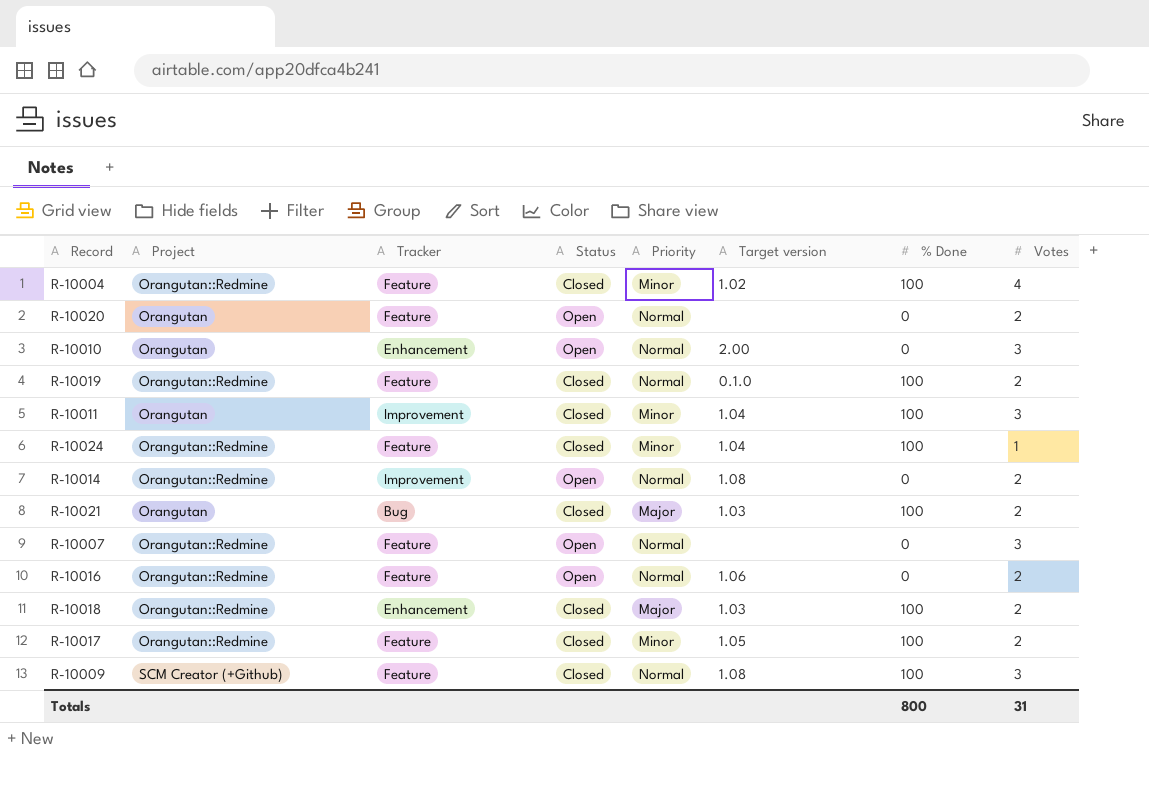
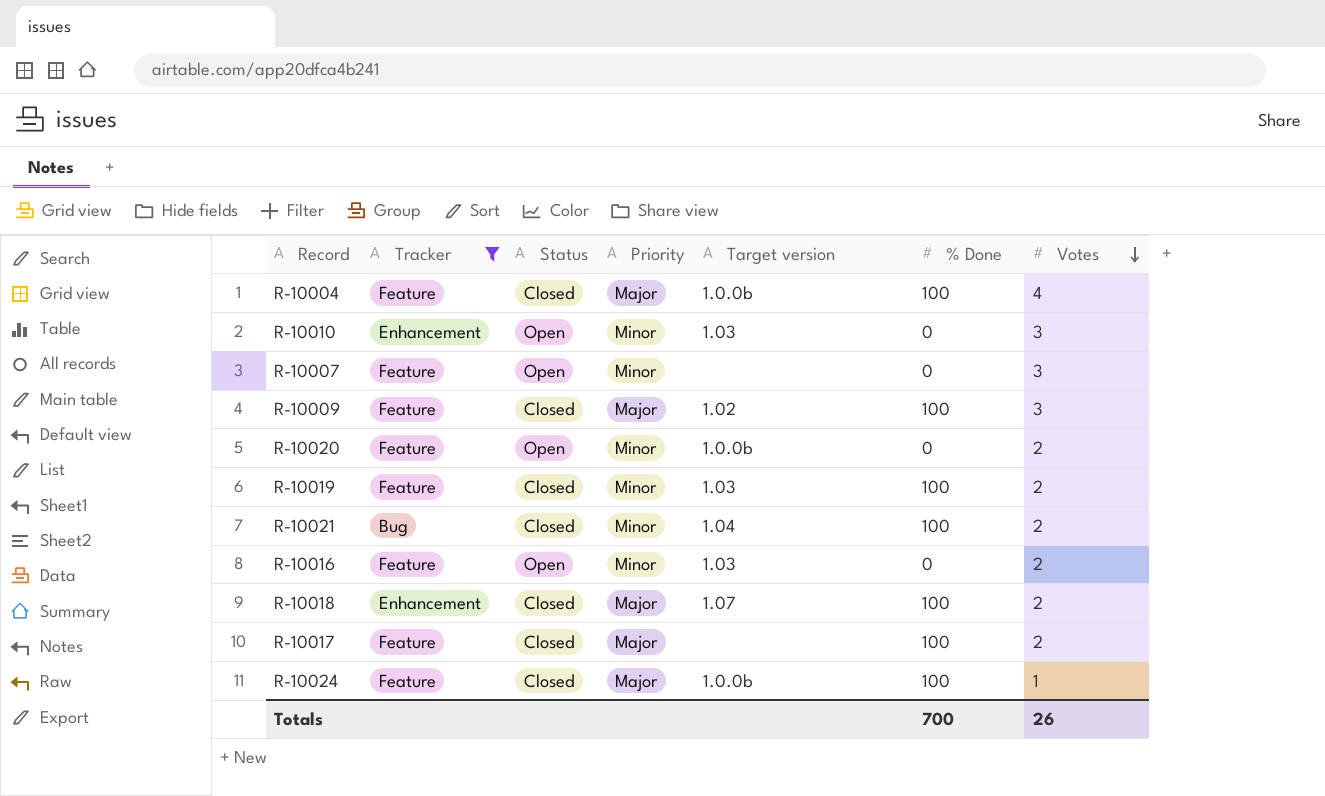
filter: none -> Tracker != Improvement
row order: none -> Votes descending
column Project | position: 2 -> none
R-10004 | Priority: Minor -> Major
R-10004 | Target version: 1.02 -> 1.0.0b
R-10010 | Priority: Normal -> Minor
R-10010 | Target version: 2.00 -> 1.03
R-10007 | Priority: Normal -> Minor
R-10009 | Priority: Normal -> Major
R-10009 | Target version: 1.08 -> 1.02
R-10020 | Priority: Normal -> Minor
R-10020 | Target version: none -> 1.0.0b
R-10019 | Priority: Normal -> Minor
R-10019 | Target version: 0.1.0 -> 1.03
R-10021 | Priority: Major -> Minor
R-10021 | Target version: 1.03 -> 1.04
R-10016 | Priority: Normal -> Minor
R-10016 | Target version: 1.06 -> 1.03
R-10018 | Target version: 1.03 -> 1.07
R-10017 | Priority: Minor -> Major
R-10017 | Target version: 1.05 -> none
R-10024 | Priority: Minor -> Major
R-10024 | Target version: 1.04 -> 1.0.0b
Totals | % Done: 800 -> 700
Totals | Votes: 31 -> 26

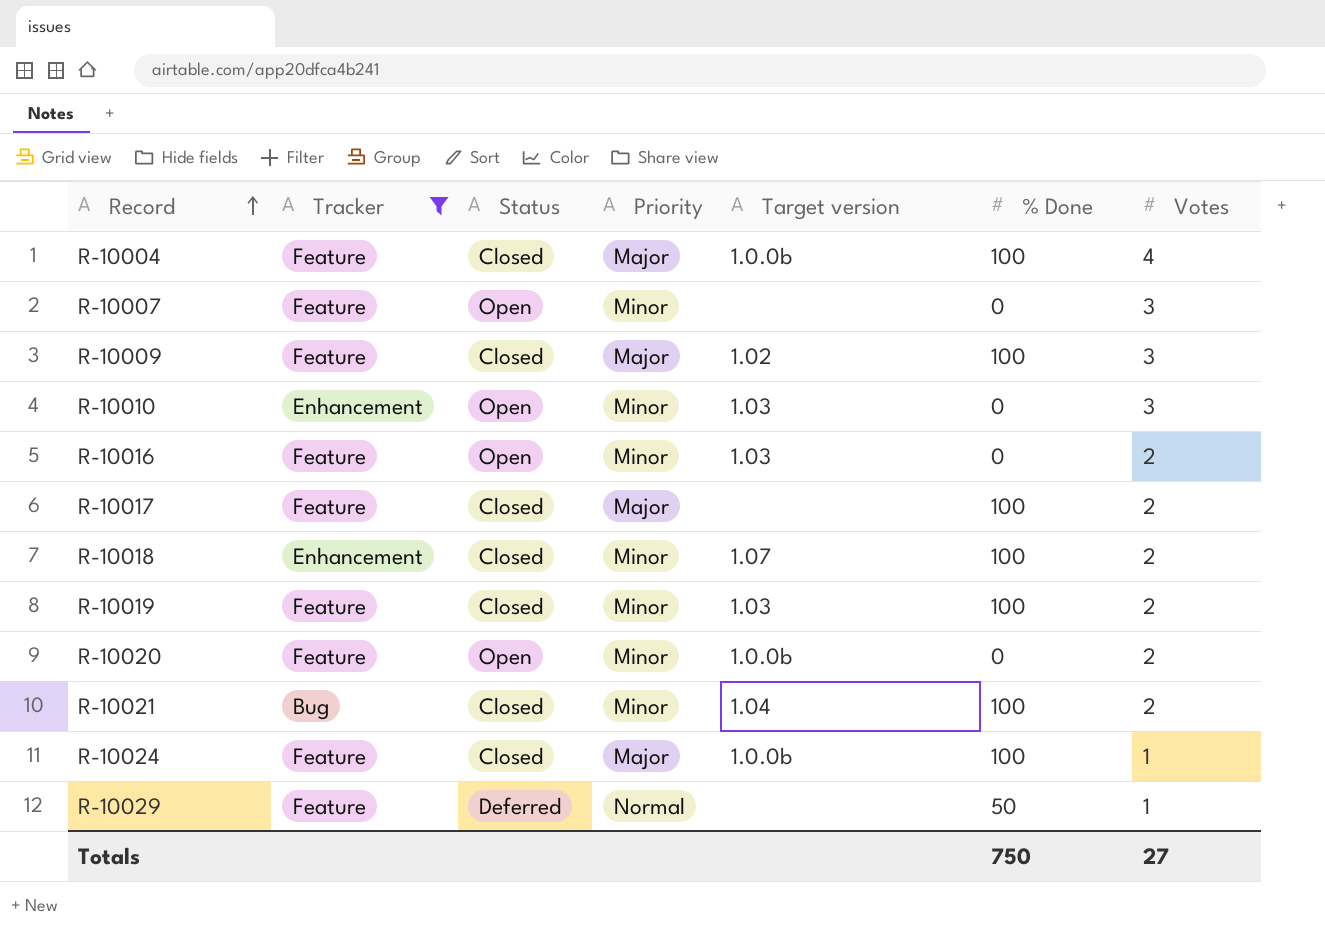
row order: Votes descending -> Record ascending
R-10018 | Priority: Major -> Minor
row R-10029: none -> Feature | Deferred | Normal | none | 50 | 1
Totals | % Done: 700 -> 750
Totals | Votes: 26 -> 27

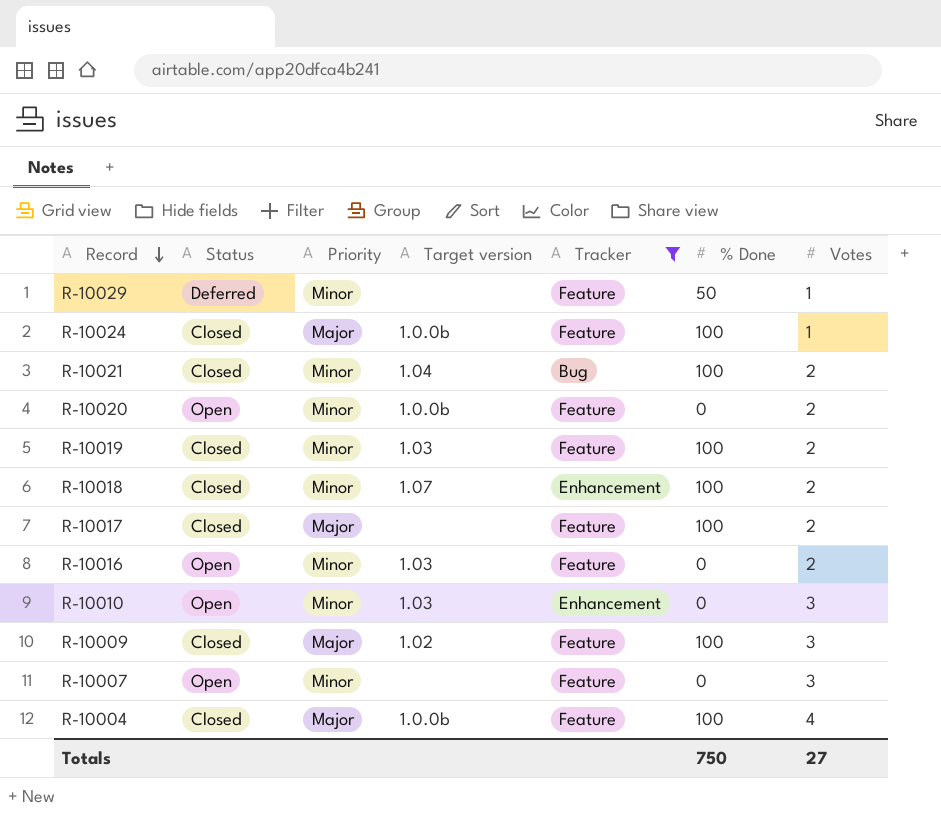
row order: Record ascending -> Record descending
column Tracker | position: 2 -> 5
R-10029 | Priority: Normal -> Minor

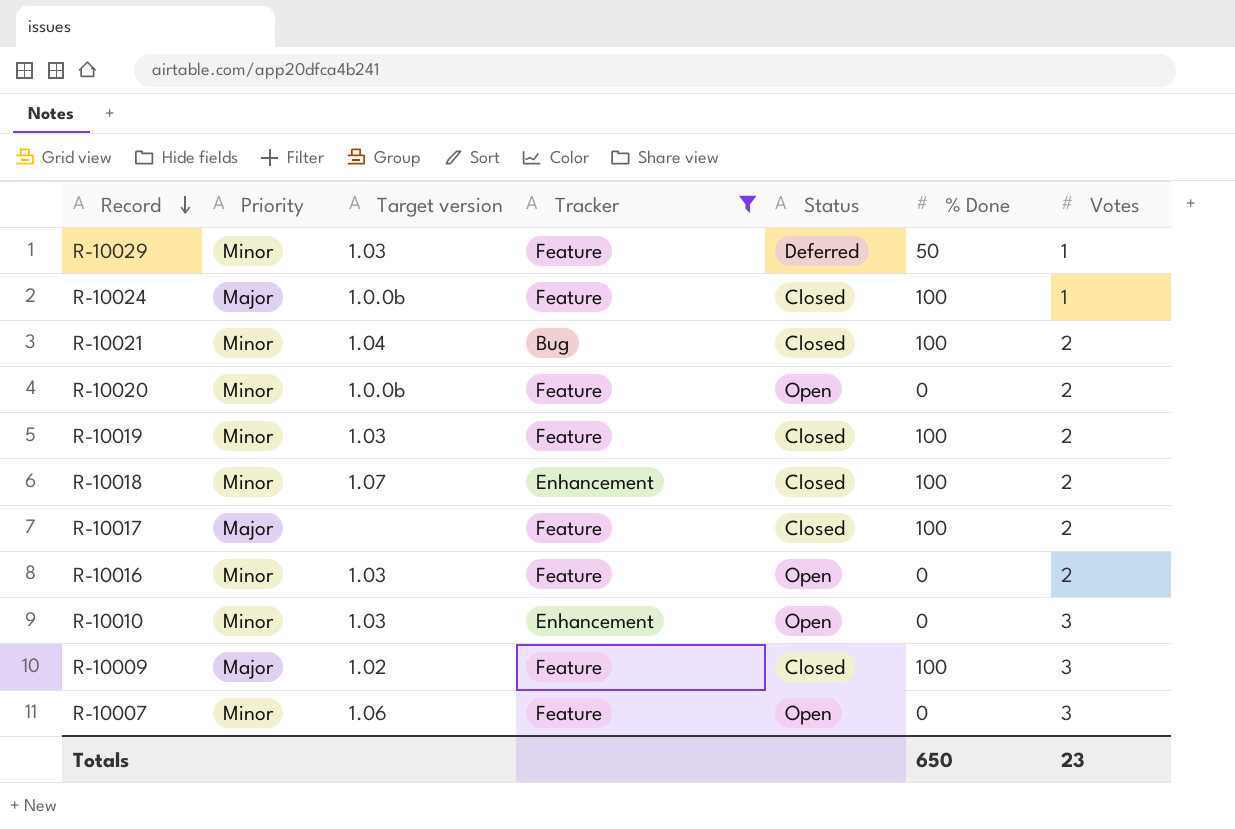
column Status | position: 2 -> 5
row R-10004: Closed | Major | 1.0.0b | Feature | 100 | 4 -> none
R-10029 | Target version: none -> 1.03
R-10007 | Target version: none -> 1.06
Totals | % Done: 750 -> 650
Totals | Votes: 27 -> 23

